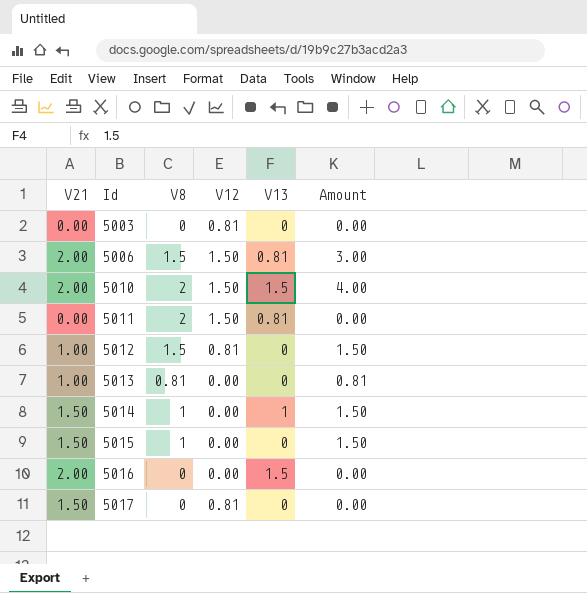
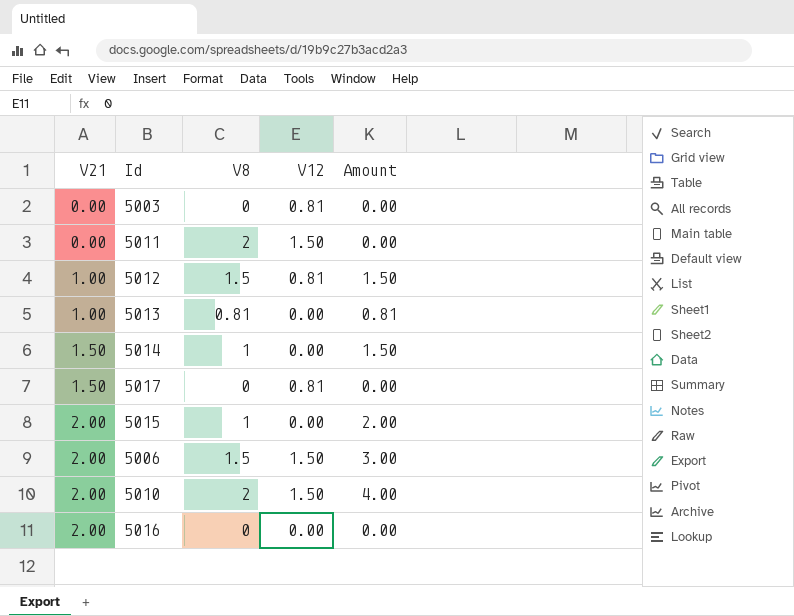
row order: Id ascending -> V21 ascending
column V13 | position: 5 -> none
5015 | V21: 1.50 -> 2.00
5015 | Amount: 1.50 -> 2.00

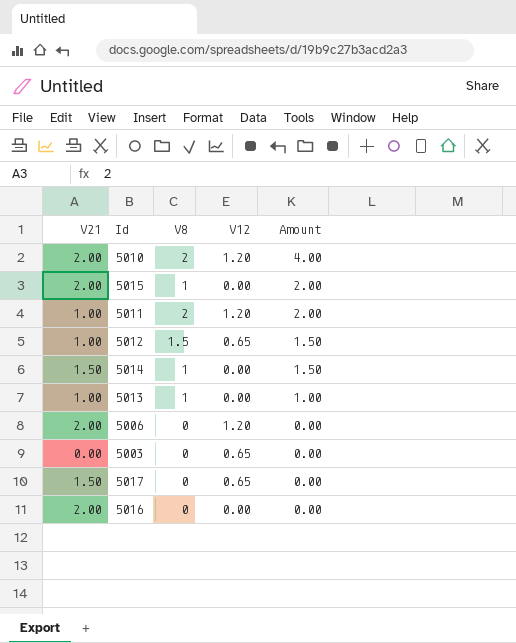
row order: V21 ascending -> Amount descending
5010 | V12: 1.50 -> 1.20
5011 | V21: 0.00 -> 1.00
5011 | V12: 1.50 -> 1.20
5011 | Amount: 0.00 -> 2.00
5012 | V12: 0.81 -> 0.65
5013 | V8: 0.81 -> 1
5013 | Amount: 0.81 -> 1.00
5006 | V8: 1.5 -> 0
5006 | V12: 1.50 -> 1.20
5006 | Amount: 3.00 -> 0.00
5003 | V12: 0.81 -> 0.65
5017 | V12: 0.81 -> 0.65

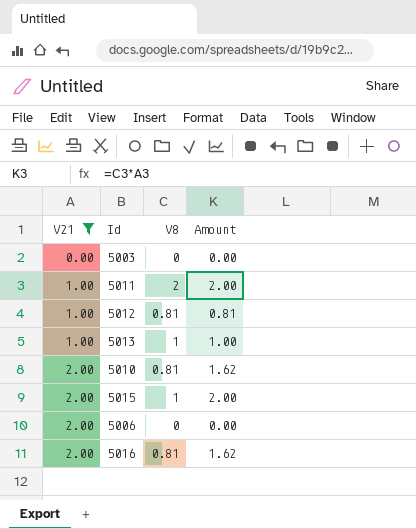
filter: none -> V21 != 1.50
row order: Amount descending -> V21 ascending
column V12 | position: 4 -> none
5012 | V8: 1.5 -> 0.81
5012 | Amount: 1.50 -> 0.81
5010 | V8: 2 -> 0.81
5010 | Amount: 4.00 -> 1.62
5016 | V8: 0 -> 0.81
5016 | Amount: 0.00 -> 1.62

